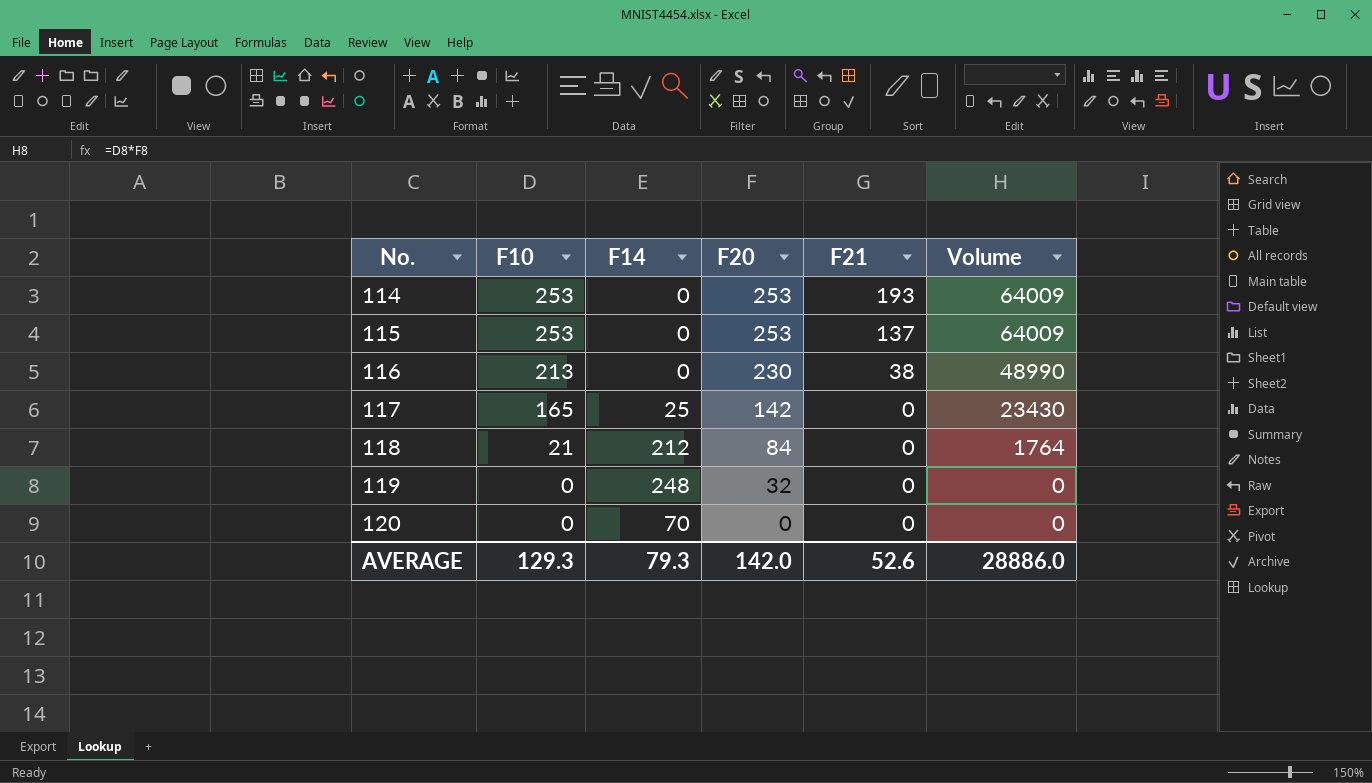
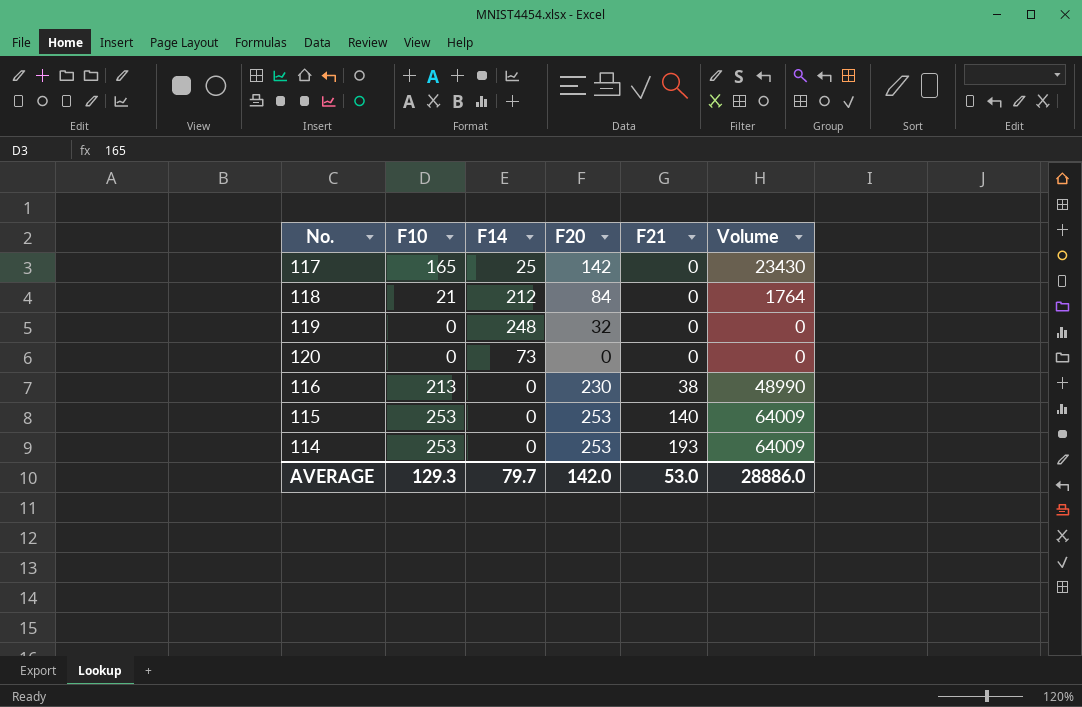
row order: No. ascending -> F21 ascending
120 | F14: 70 -> 73
115 | F21: 137 -> 140
AVERAGE | F14: 79.3 -> 79.7
AVERAGE | F21: 52.6 -> 53.0

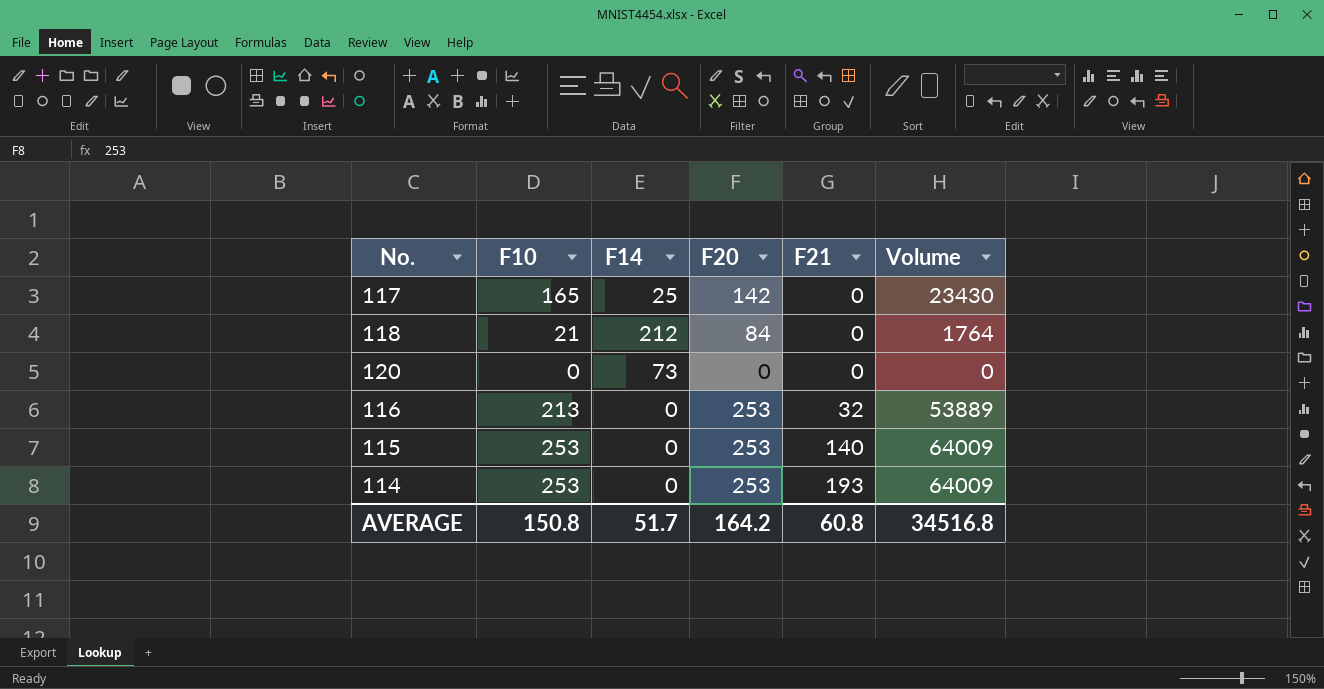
row 119: 0 | 248 | 32 | 0 | 0 -> none
116 | F20: 230 -> 253
116 | F21: 38 -> 32
116 | Volume: 48990 -> 53889
AVERAGE | F10: 129.3 -> 150.8
AVERAGE | F14: 79.7 -> 51.7
AVERAGE | F20: 142.0 -> 164.2
AVERAGE | F21: 53.0 -> 60.8
AVERAGE | Volume: 28886.0 -> 34516.8

